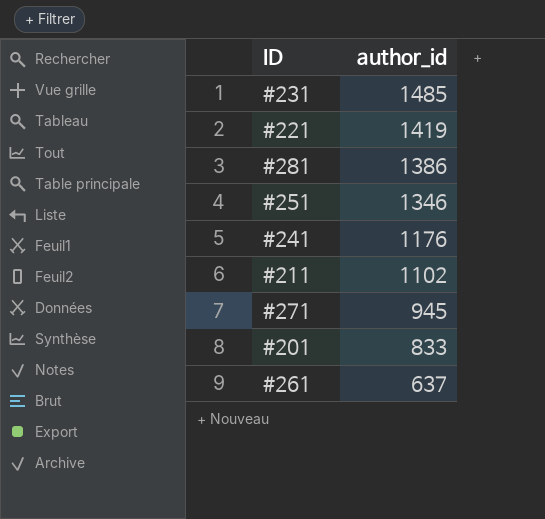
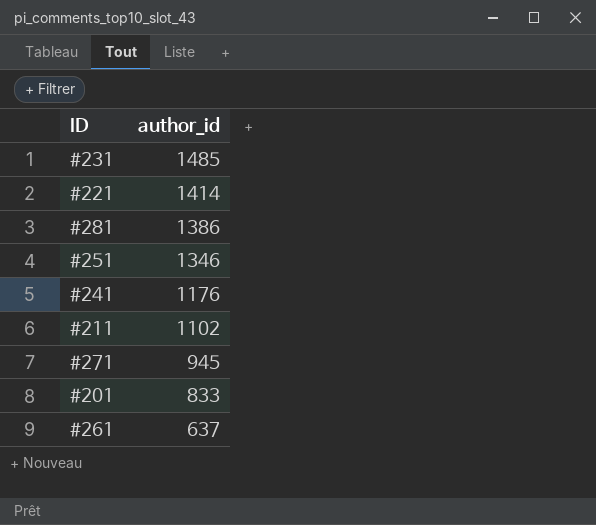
#221 | author_id: 1419 -> 1414

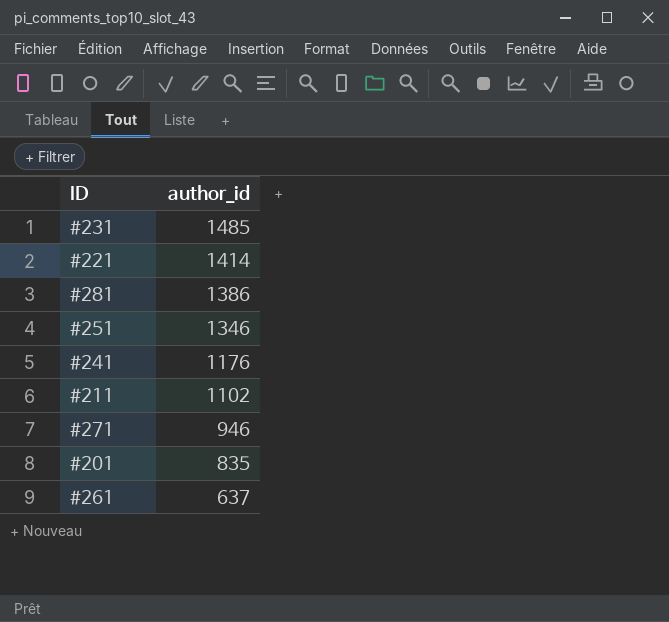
#271 | author_id: 945 -> 946
#201 | author_id: 833 -> 835

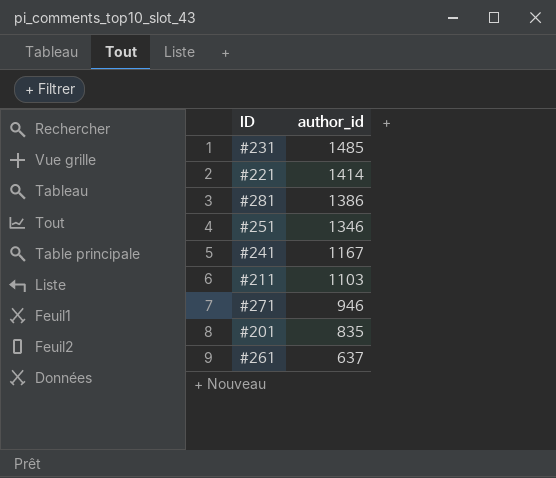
#241 | author_id: 1176 -> 1167
#211 | author_id: 1102 -> 1103

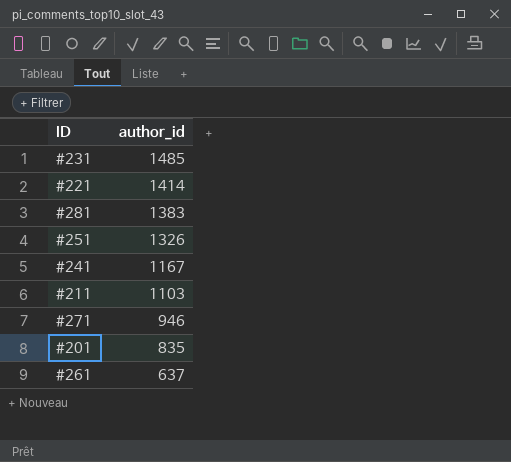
#281 | author_id: 1386 -> 1383
#251 | author_id: 1346 -> 1326

